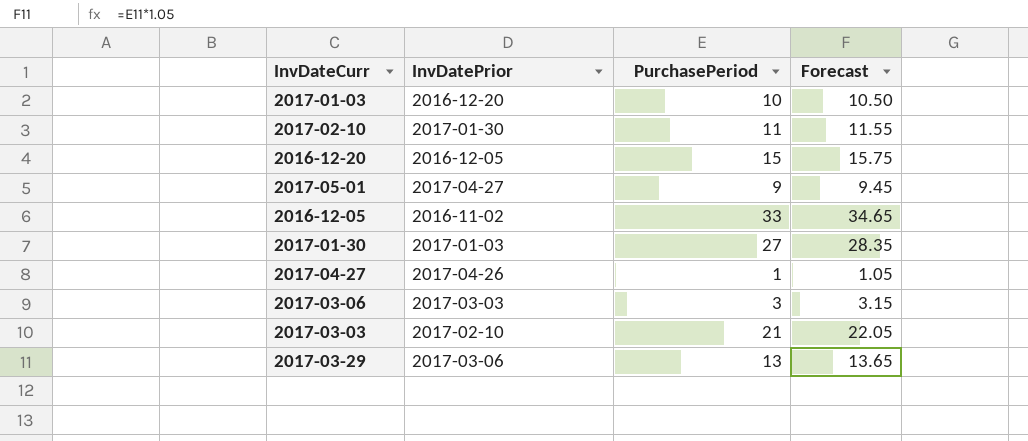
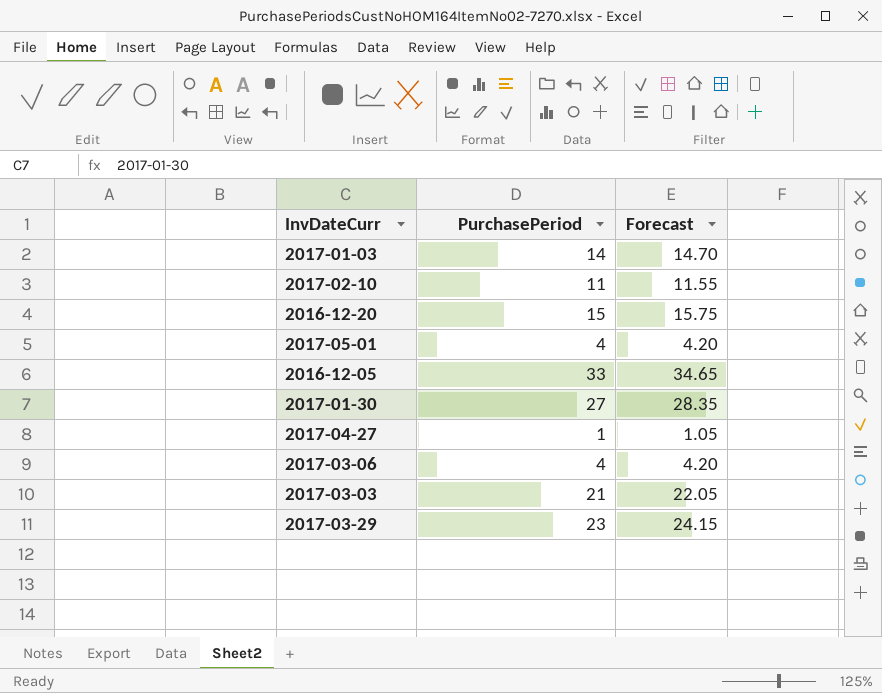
column InvDatePrior | position: 2 -> none
2017-01-03 | PurchasePeriod: 10 -> 14
2017-01-03 | Forecast: 10.50 -> 14.70
2017-05-01 | PurchasePeriod: 9 -> 4
2017-05-01 | Forecast: 9.45 -> 4.20
2017-03-06 | PurchasePeriod: 3 -> 4
2017-03-06 | Forecast: 3.15 -> 4.20
2017-03-29 | PurchasePeriod: 13 -> 23
2017-03-29 | Forecast: 13.65 -> 24.15

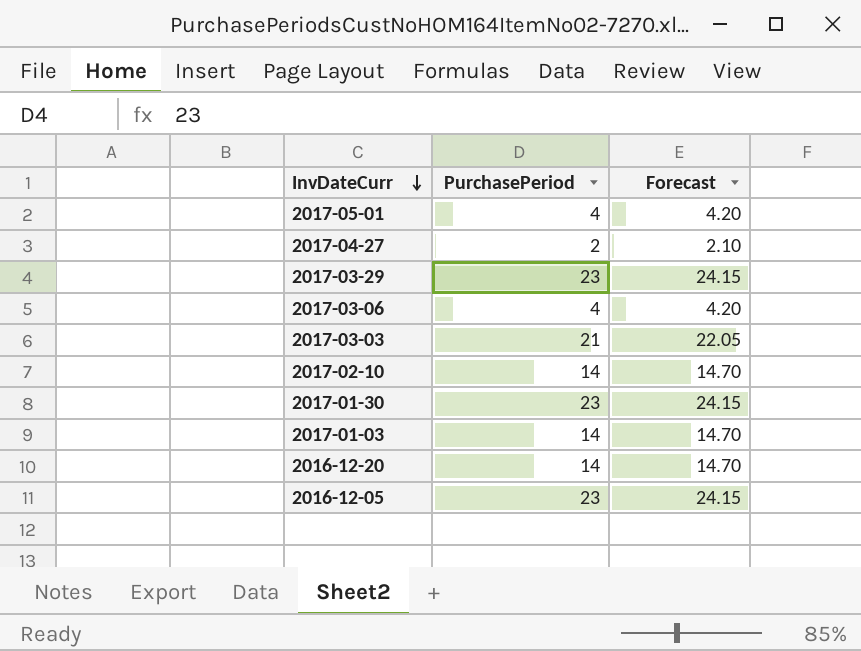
row order: none -> InvDateCurr descending
2017-04-27 | PurchasePeriod: 1 -> 2
2017-04-27 | Forecast: 1.05 -> 2.10
2017-02-10 | PurchasePeriod: 11 -> 14
2017-02-10 | Forecast: 11.55 -> 14.70
2017-01-30 | PurchasePeriod: 27 -> 23
2017-01-30 | Forecast: 28.35 -> 24.15
2016-12-20 | PurchasePeriod: 15 -> 14
2016-12-20 | Forecast: 15.75 -> 14.70
2016-12-05 | PurchasePeriod: 33 -> 23
2016-12-05 | Forecast: 34.65 -> 24.15

